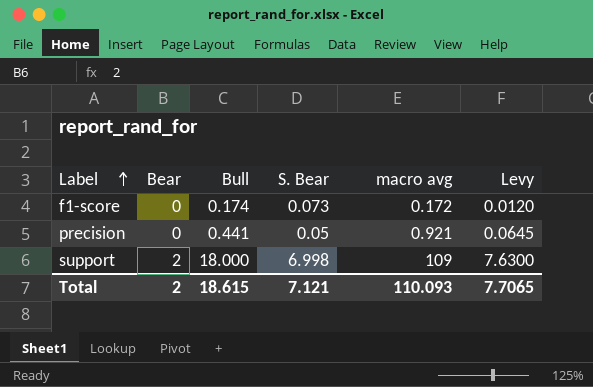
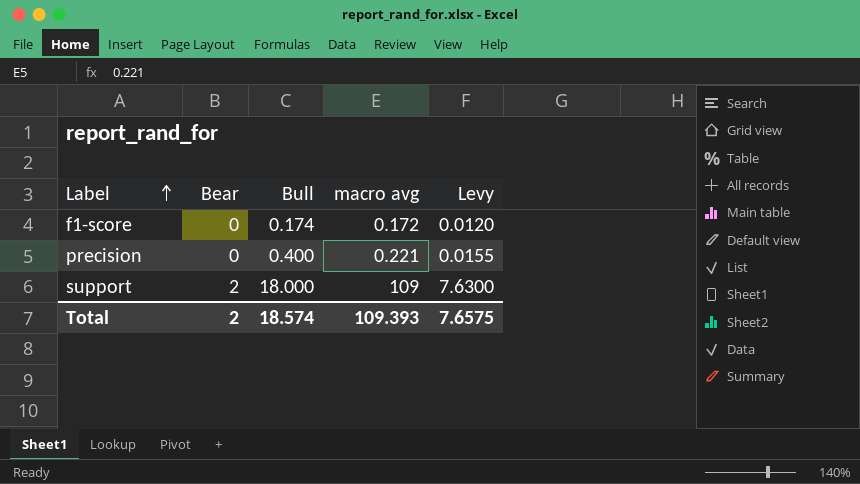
column S. Bear | position: 4 -> none
precision | Bull: 0.441 -> 0.400
precision | macro avg: 0.921 -> 0.221
precision | Levy: 0.0645 -> 0.0155
Total | Bull: 18.615 -> 18.574
Total | macro avg: 110.093 -> 109.393
Total | Levy: 7.7065 -> 7.6575

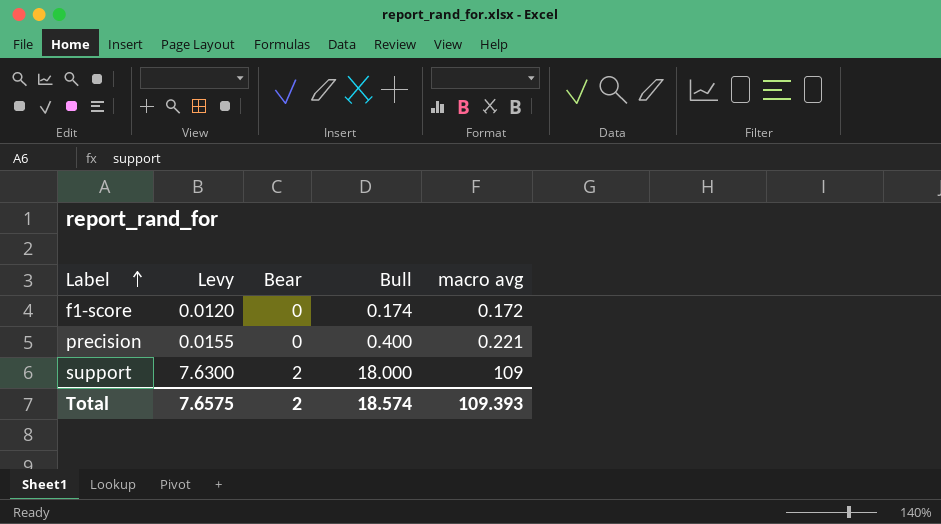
column Levy | position: 5 -> 2

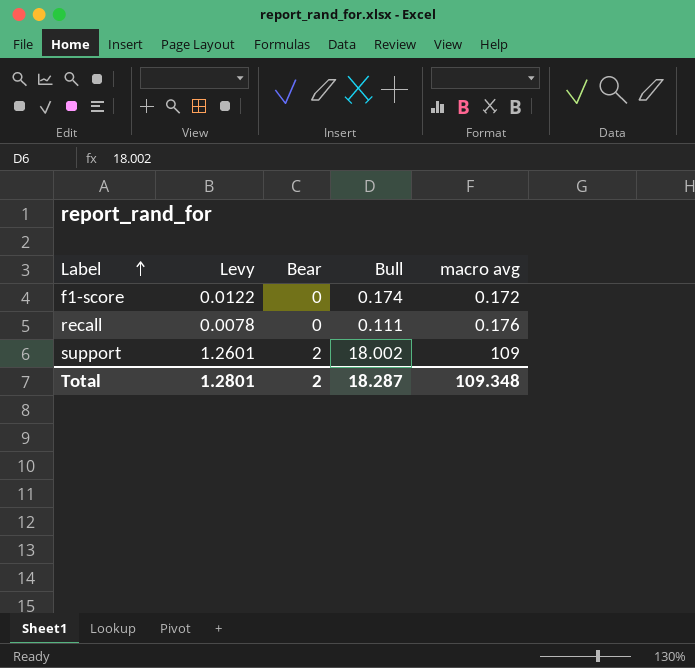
column Levy | formula: [macro avg] * 0.07 -> [Bull] * 0.07
row precision: 0.0155 | 0 | 0.400 | 0.221 -> none
row recall: none -> 0.0078 | 0 | 0.111 | 0.176
support | Bull: 18.000 -> 18.002
Total | Levy: 7.6575 -> 1.2801
Total | Bull: 18.574 -> 18.287
Total | macro avg: 109.393 -> 109.348

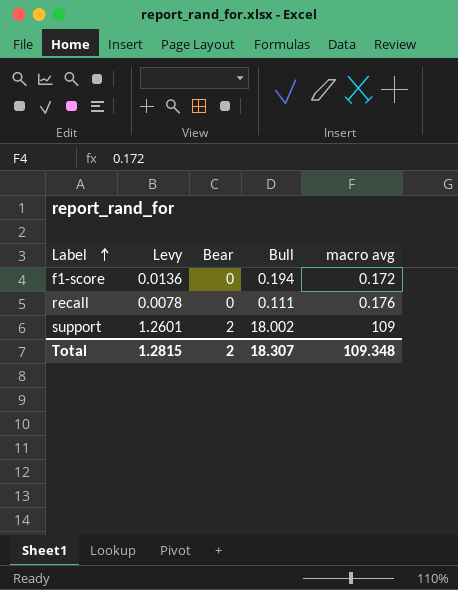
f1-score | Levy: 0.0122 -> 0.0136
f1-score | Bull: 0.174 -> 0.194
Total | Levy: 1.2801 -> 1.2815
Total | Bull: 18.287 -> 18.307

